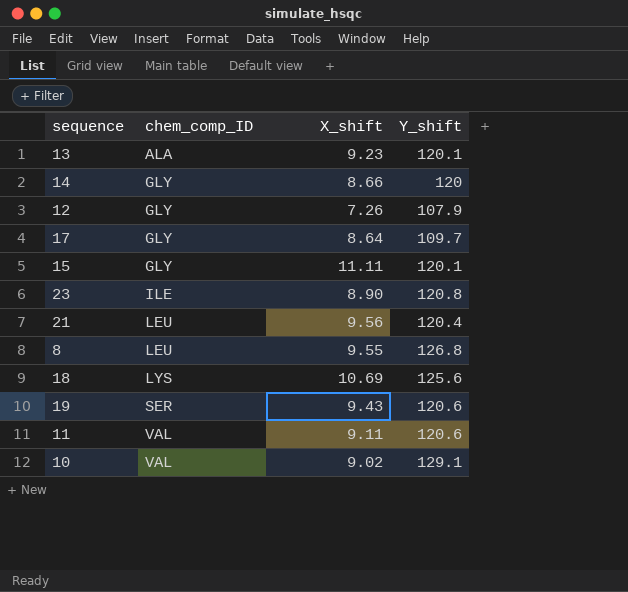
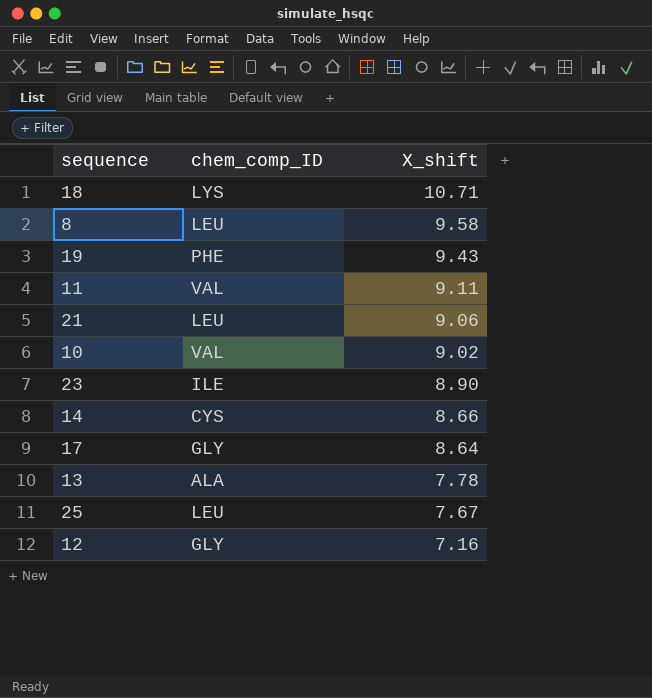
row order: chem_comp_ID ascending -> X_shift descending
column Y_shift | position: 4 -> none
row 15: GLY | 11.11 | 120.1 -> none
18 | X_shift: 10.69 -> 10.71
8 | X_shift: 9.55 -> 9.58
19 | chem_comp_ID: SER -> PHE
21 | X_shift: 9.56 -> 9.06
14 | chem_comp_ID: GLY -> CYS
13 | X_shift: 9.23 -> 7.78
row 25: none -> LEU | 7.67
12 | X_shift: 7.26 -> 7.16

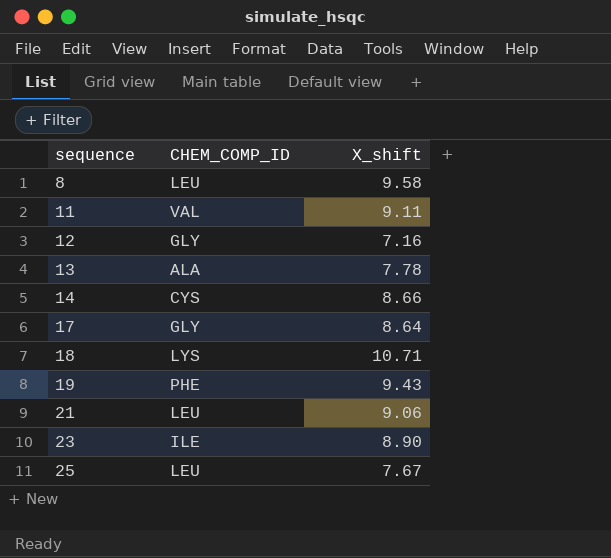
row order: X_shift descending -> sequence ascending
column name: chem_comp_ID -> CHEM_COMP_ID
row 10: VAL | 9.02 -> none

